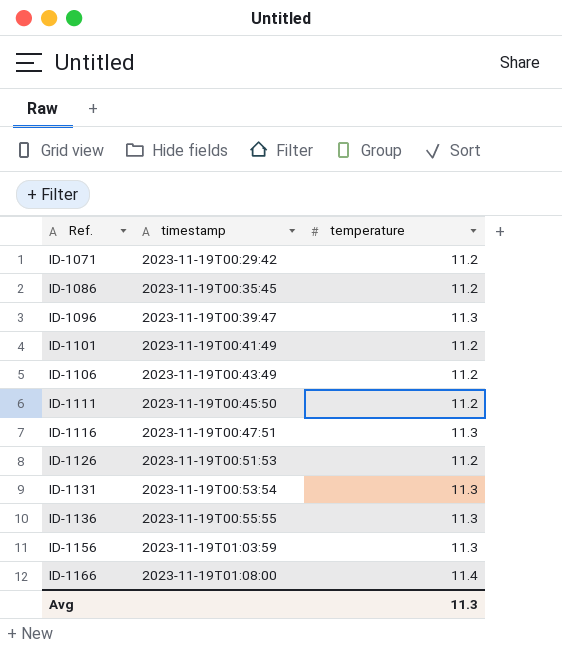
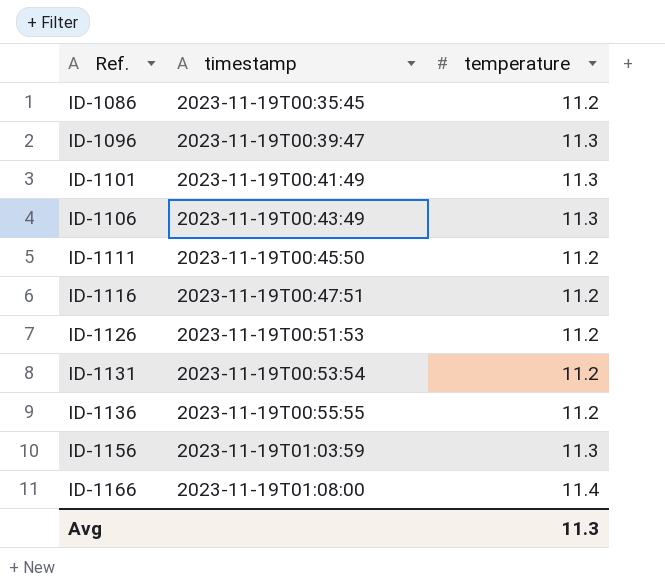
row ID-1071: 2023-11-19T00:29:42 | 11.2 -> none
ID-1101 | temperature: 11.2 -> 11.3
ID-1106 | temperature: 11.2 -> 11.3
ID-1116 | temperature: 11.3 -> 11.2
ID-1131 | temperature: 11.3 -> 11.2
ID-1136 | temperature: 11.3 -> 11.2

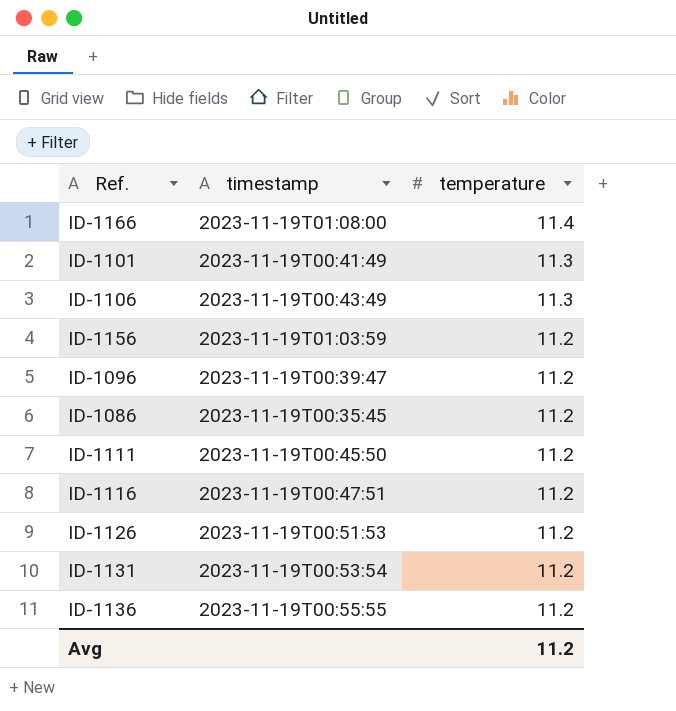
row order: Ref. ascending -> temperature descending
ID-1156 | temperature: 11.3 -> 11.2
ID-1096 | temperature: 11.3 -> 11.2
Avg | temperature: 11.3 -> 11.2

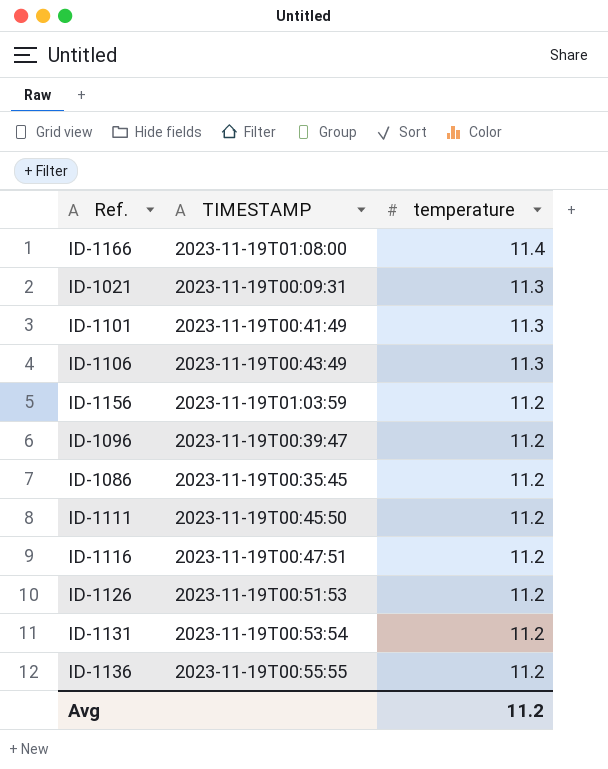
column name: timestamp -> TIMESTAMP
row ID-1021: none -> 2023-11-19T00:09:31 | 11.3

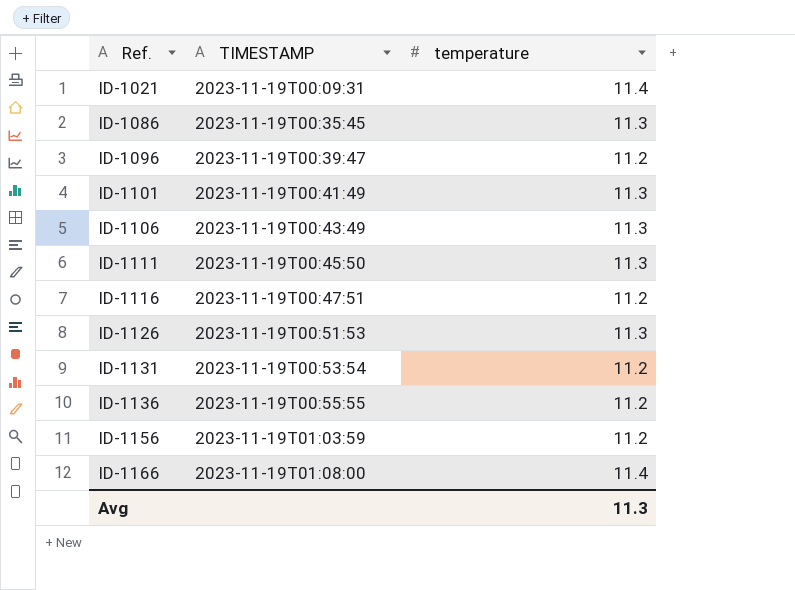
row order: temperature descending -> Ref. ascending
ID-1021 | temperature: 11.3 -> 11.4
ID-1086 | temperature: 11.2 -> 11.3
ID-1111 | temperature: 11.2 -> 11.3
ID-1126 | temperature: 11.2 -> 11.3
Avg | temperature: 11.2 -> 11.3

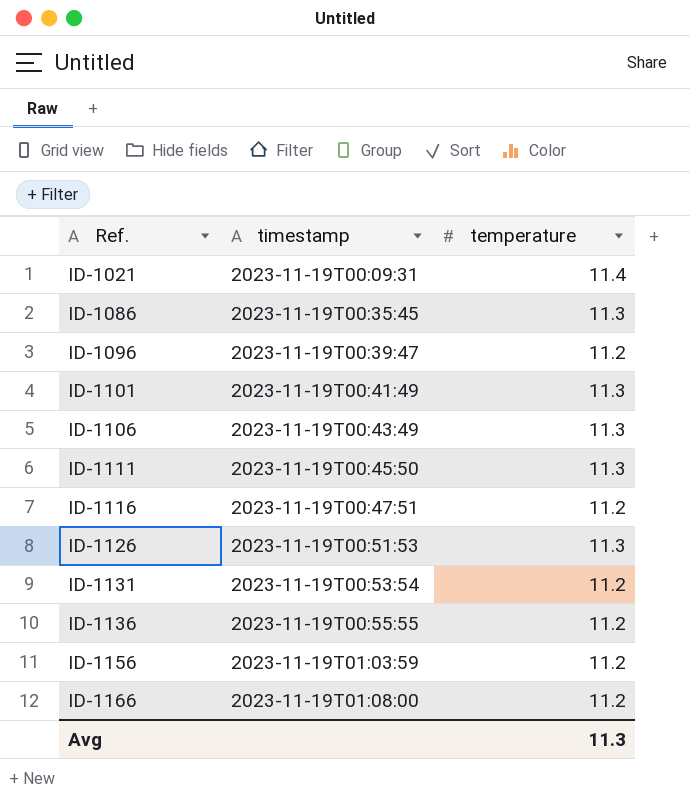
column name: TIMESTAMP -> timestamp
ID-1166 | temperature: 11.4 -> 11.2

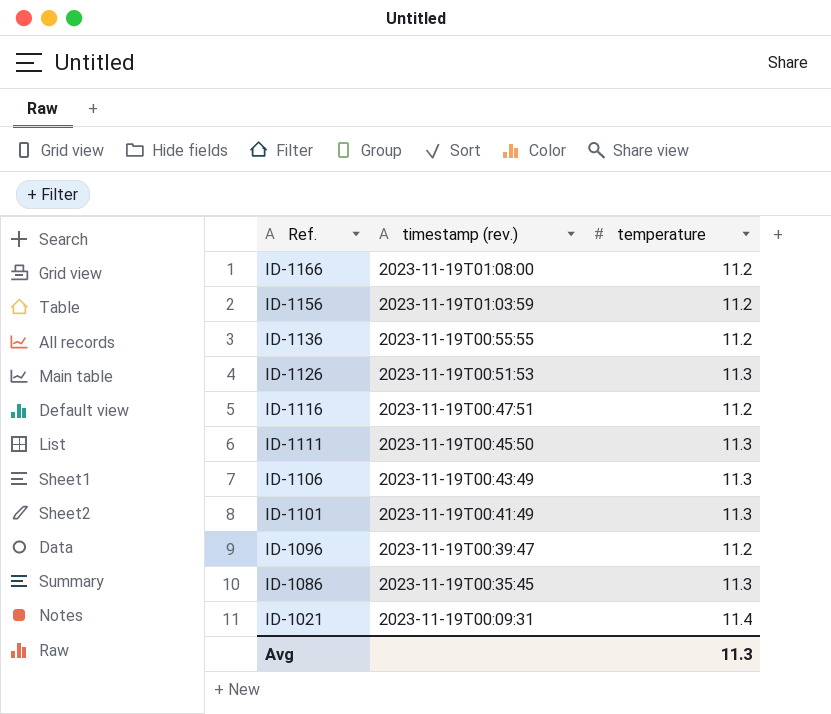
row order: Ref. ascending -> Ref. descending
column name: timestamp -> timestamp (rev.)
row ID-1131: 2023-11-19T00:53:54 | 11.2 -> none

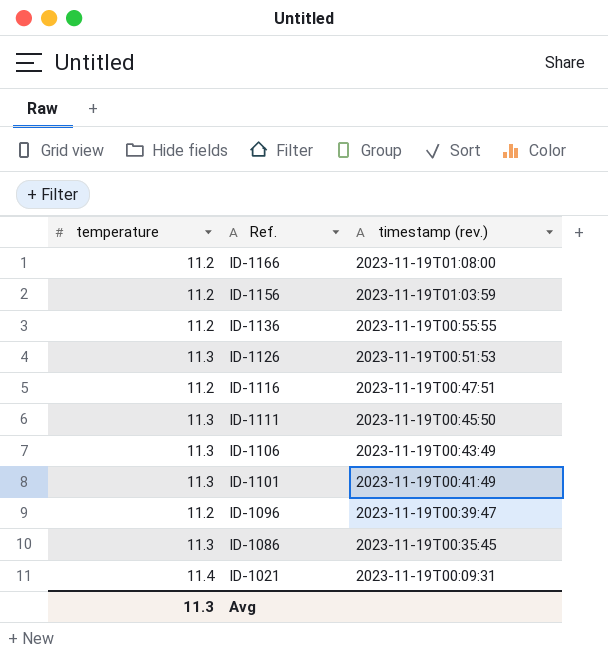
column temperature | position: 3 -> 1

